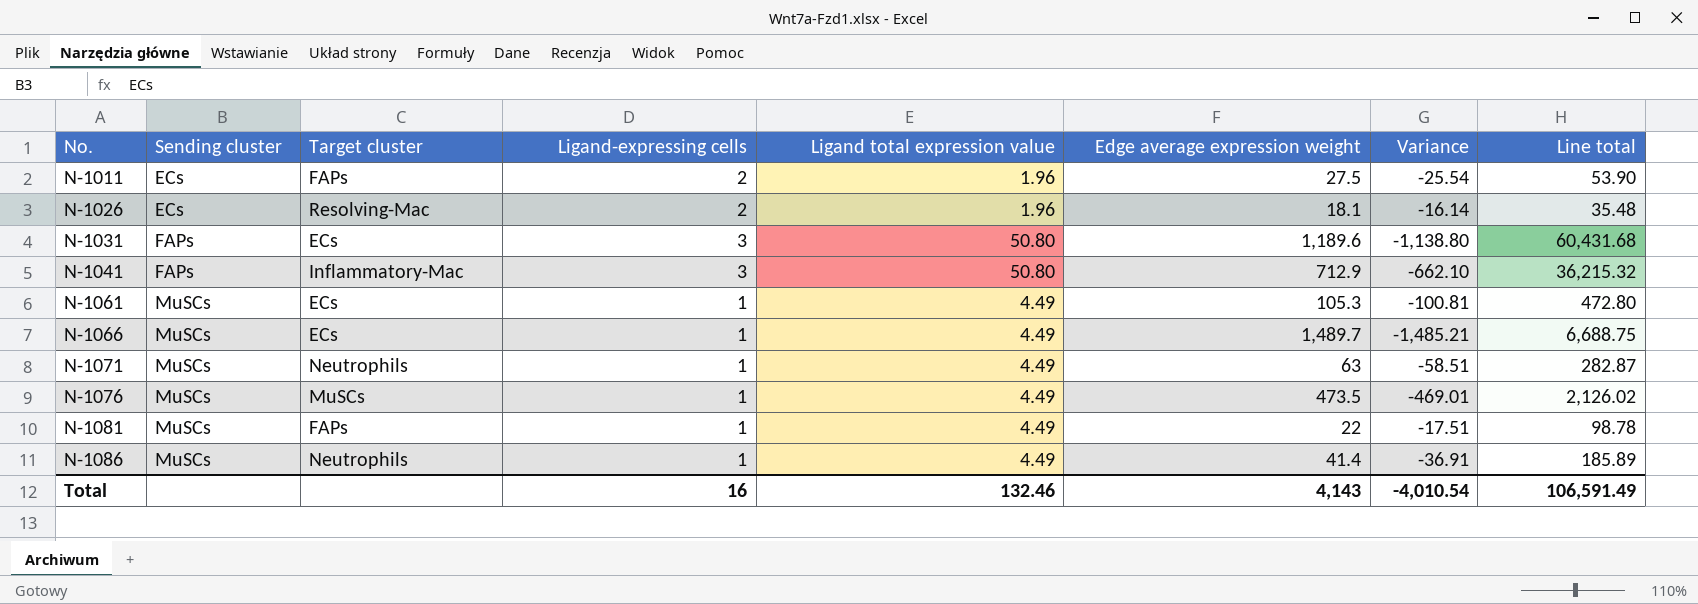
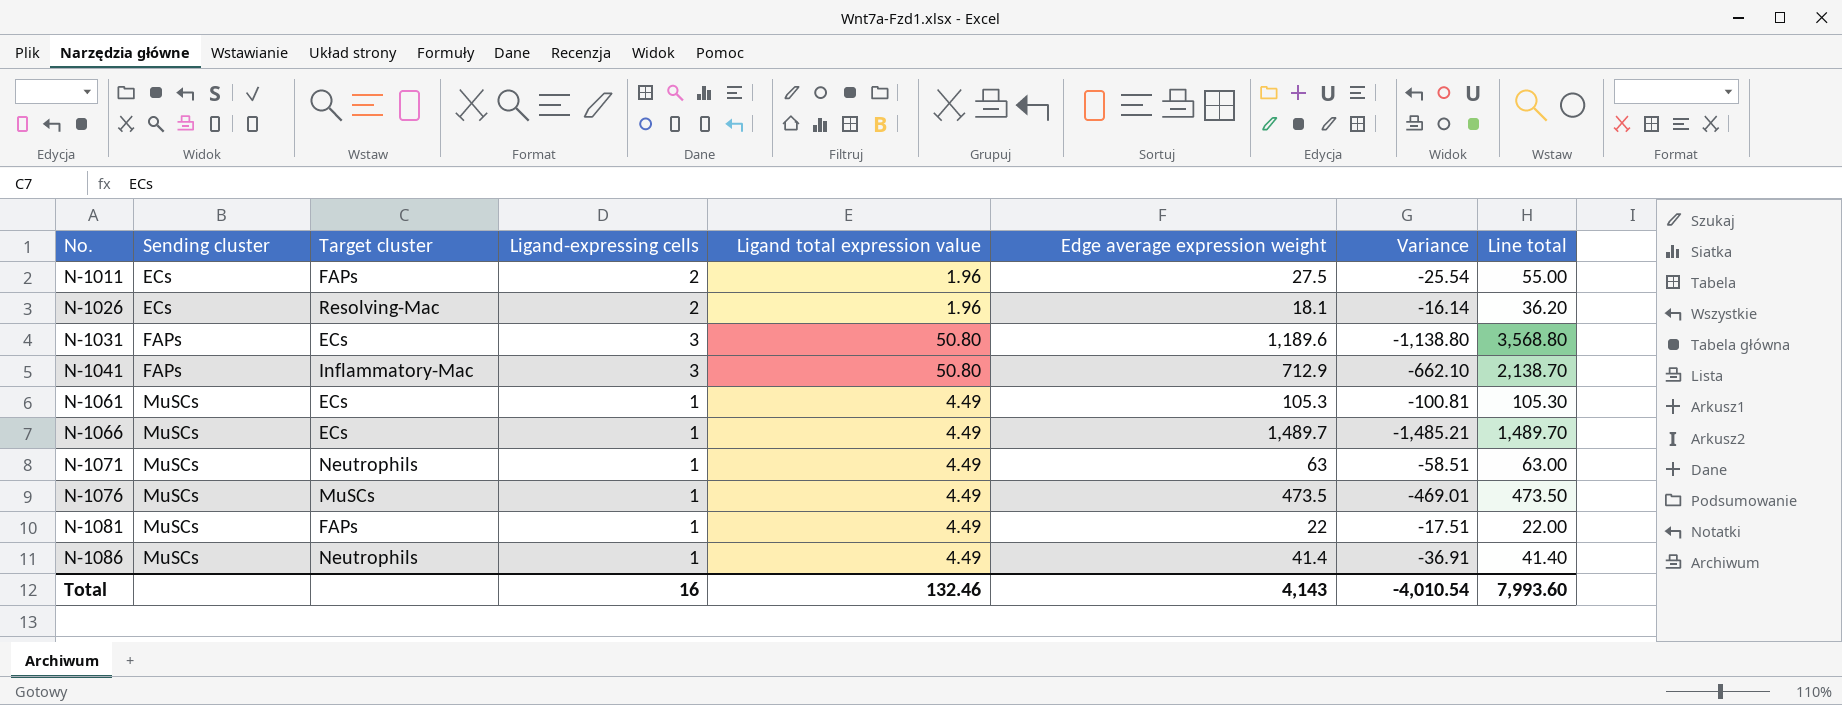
column Line total | formula: [Ligand total expression value] * [Edge average expression weight] -> [Ligand-expressing cells] * [Edge average expression weight]
Total | Line total: 106,591.49 -> 7,993.60

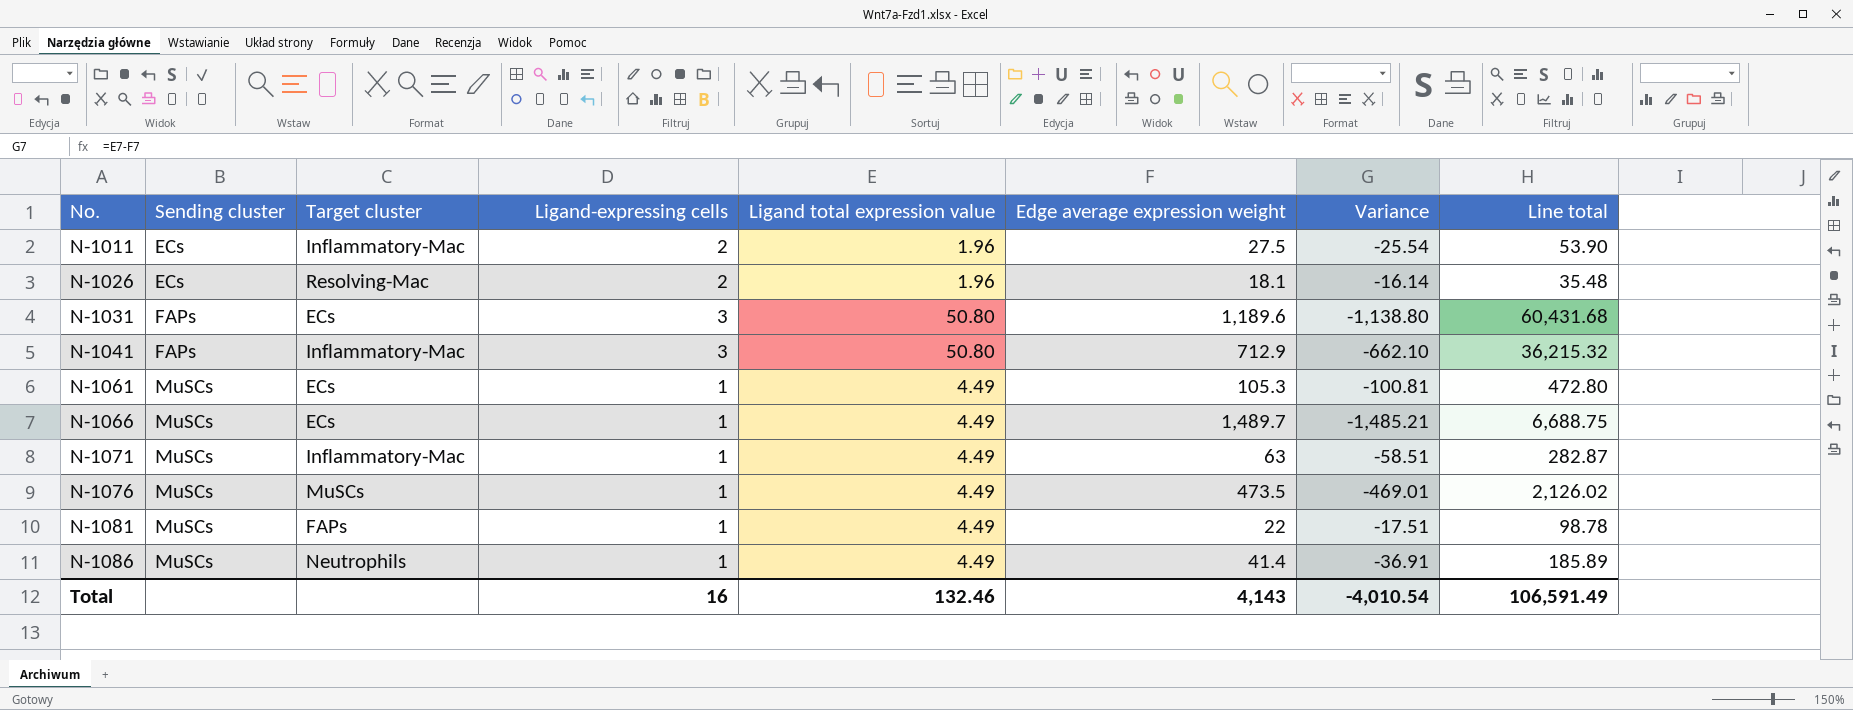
column Line total | formula: [Ligand-expressing cells] * [Edge average expression weight] -> [Ligand total expression value] * [Edge average expression weight]
N-1011 | Target cluster: FAPs -> Inflammatory-Mac
N-1071 | Target cluster: Neutrophils -> Inflammatory-Mac
Total | Line total: 7,993.60 -> 106,591.49

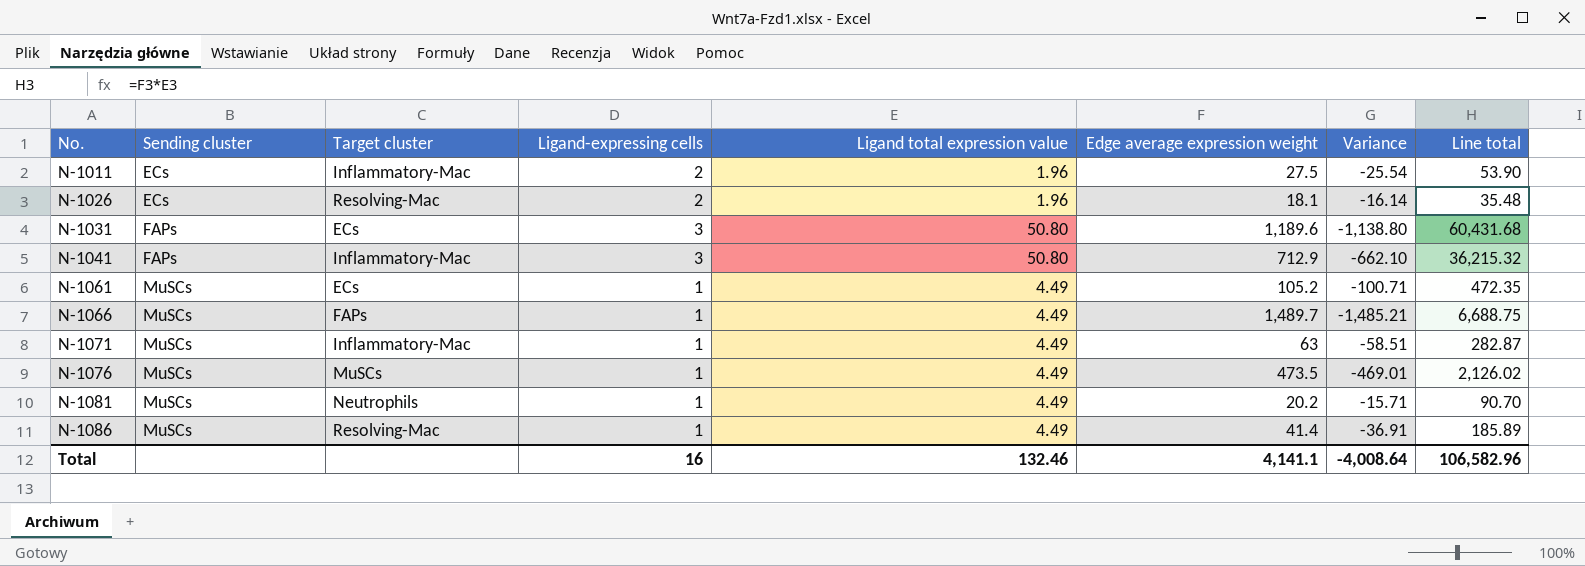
N-1061 | Edge average expression weight: 105.3 -> 105.2
N-1061 | Variance: -100.81 -> -100.71
N-1061 | Line total: 472.80 -> 472.35
N-1066 | Target cluster: ECs -> FAPs
N-1081 | Target cluster: FAPs -> Neutrophils
N-1081 | Edge average expression weight: 22 -> 20.2
N-1081 | Variance: -17.51 -> -15.71
N-1081 | Line total: 98.78 -> 90.70
N-1086 | Target cluster: Neutrophils -> Resolving-Mac
Total | Edge average expression weight: 4,143 -> 4,141.1
Total | Variance: -4,010.54 -> -4,008.64
Total | Line total: 106,591.49 -> 106,582.96

